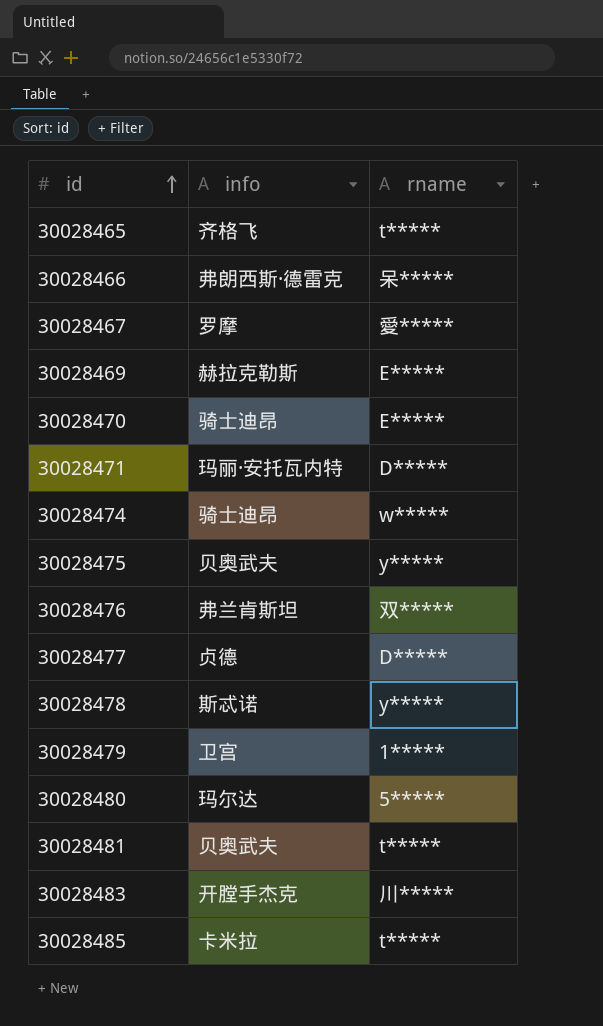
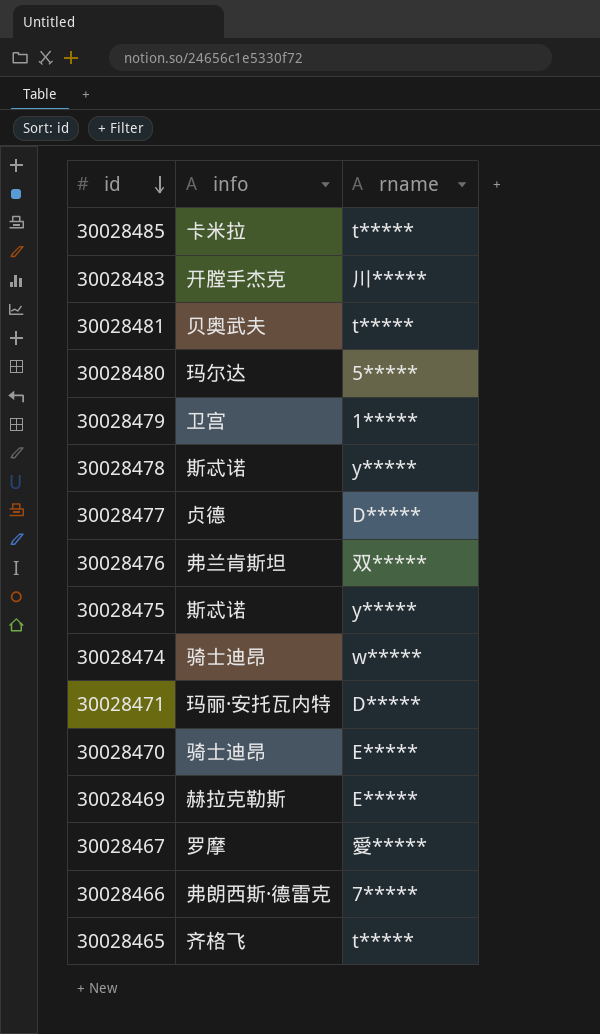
row order: id ascending -> id descending
30028475 | info: 贝奥武夫 -> 斯忒诺
30028466 | rname: 呆***** -> 7*****

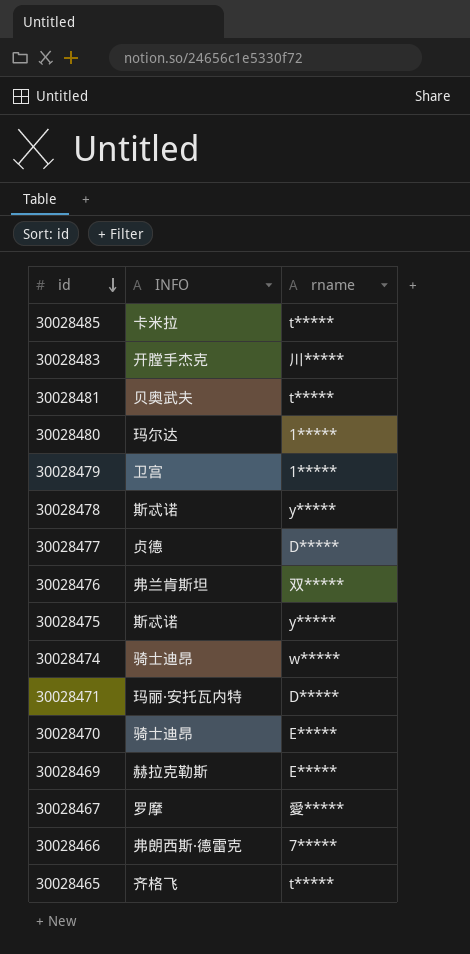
column name: info -> INFO
30028480 | rname: 5***** -> 1*****

